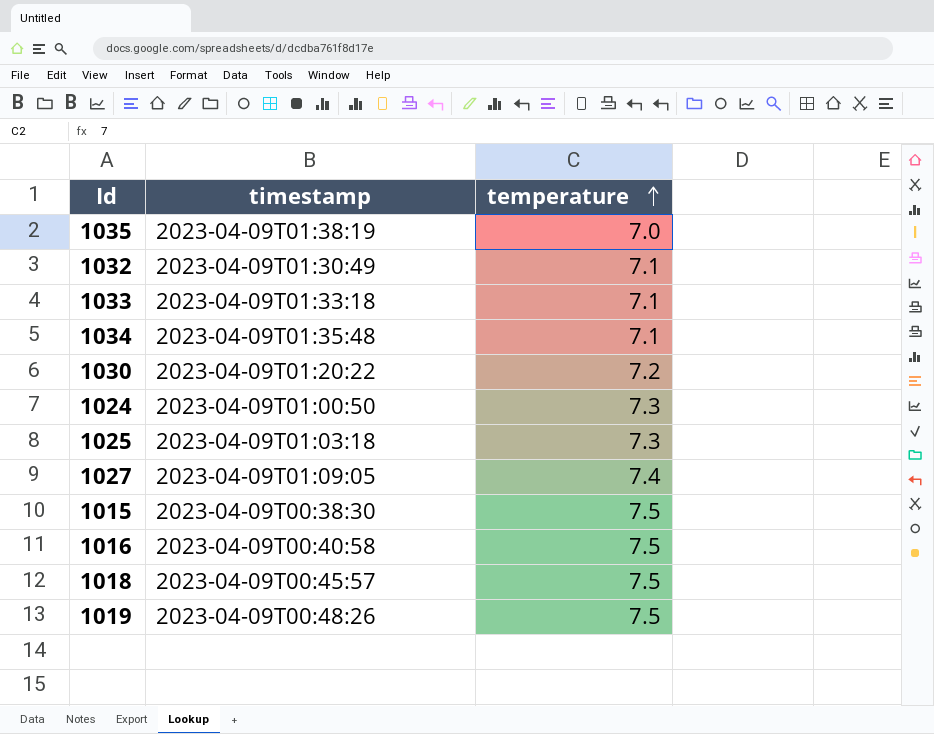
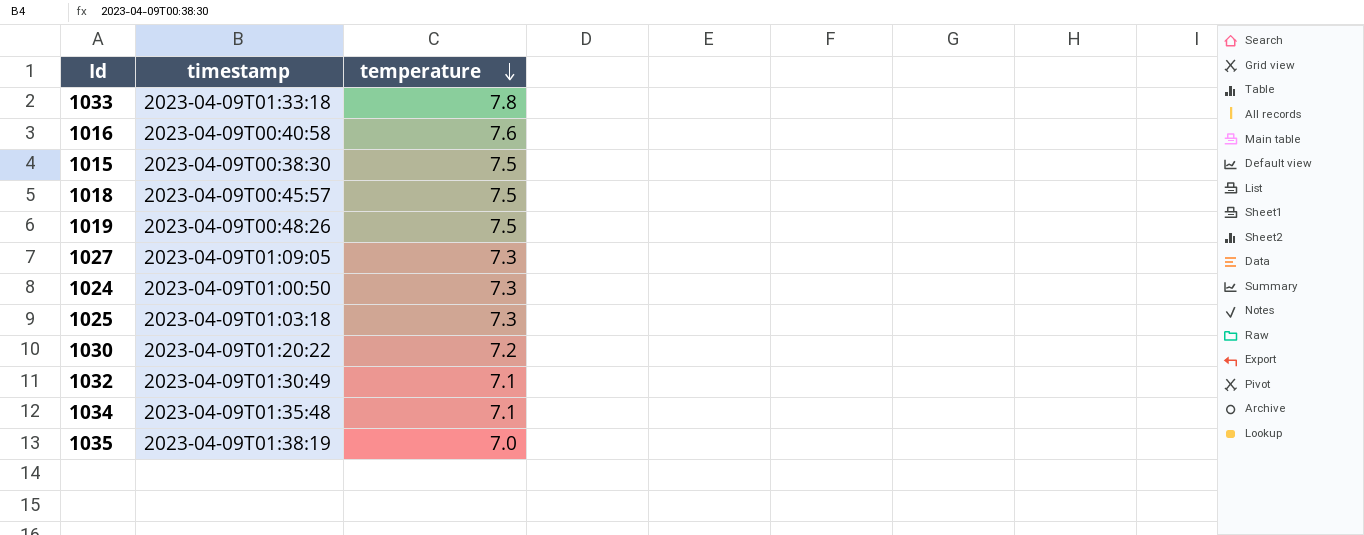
row order: temperature ascending -> temperature descending
1033 | temperature: 7.1 -> 7.8
1016 | temperature: 7.5 -> 7.6
1027 | temperature: 7.4 -> 7.3

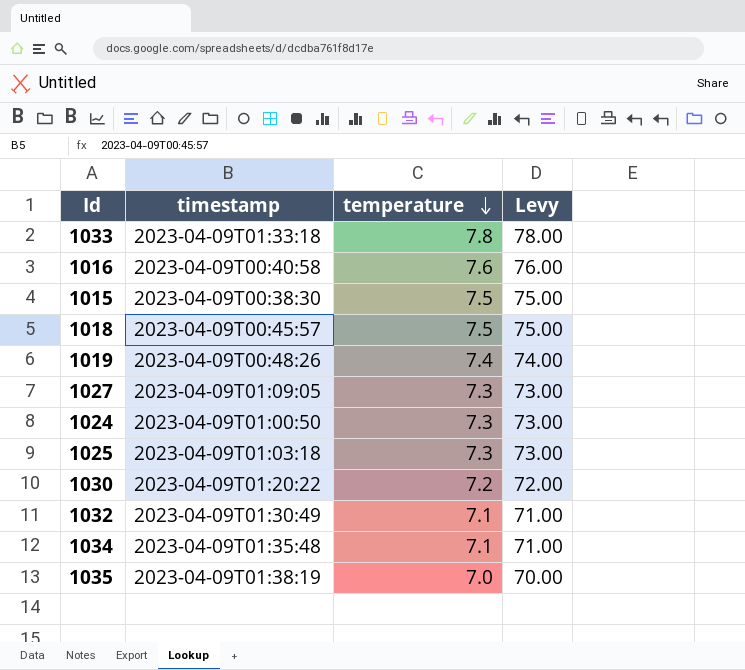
column Levy | formula: none -> [temperature] * 10
1019 | temperature: 7.5 -> 7.4

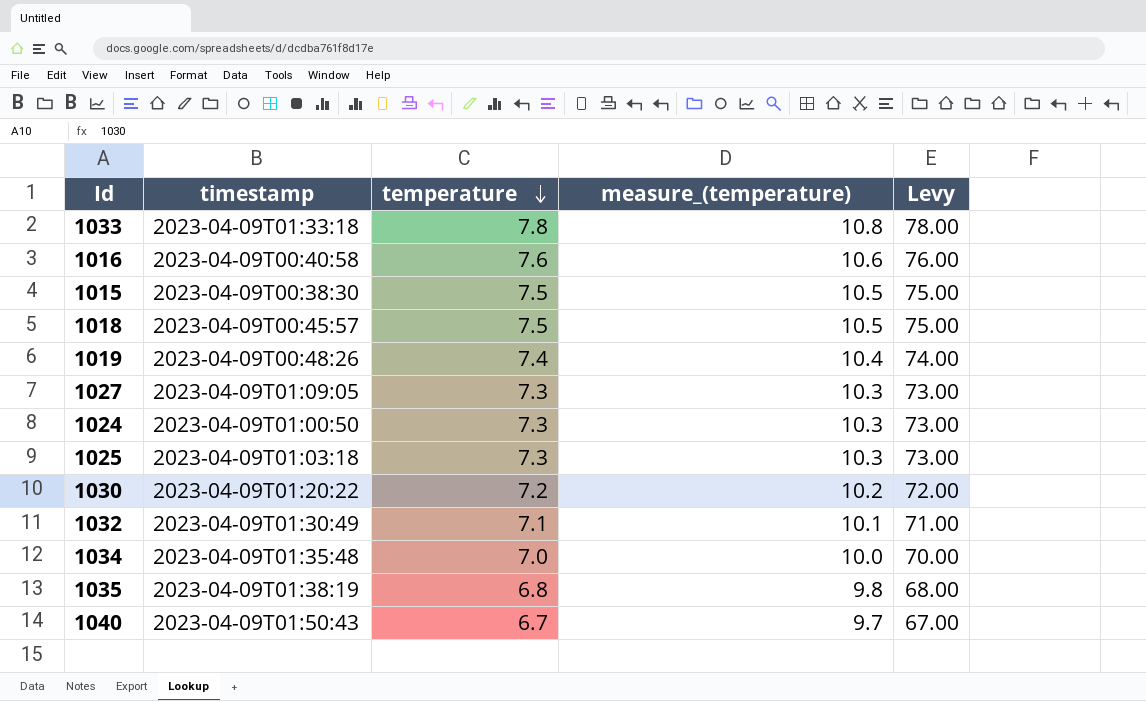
column measure_(temperature) | formula: none -> [temperature] + 3
1034 | temperature: 7.1 -> 7.0
1034 | Levy: 71.00 -> 70.00
1035 | temperature: 7.0 -> 6.8
1035 | Levy: 70.00 -> 68.00
row 1040: none -> 2023-04-09T01:50:43 | 6.7 | 9.7 | 67.00

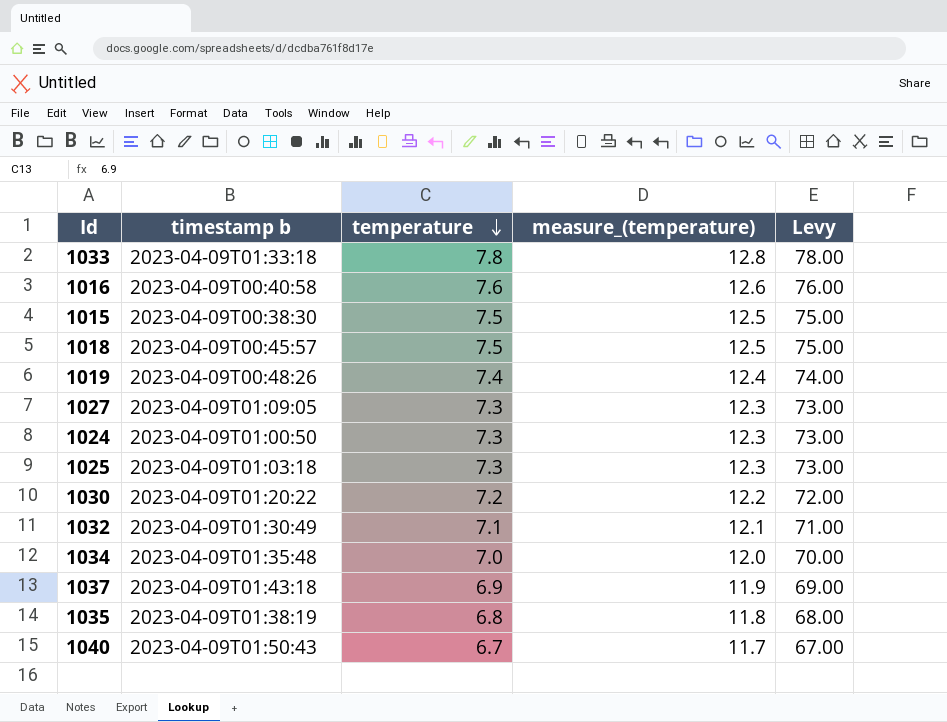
column name: timestamp -> timestamp b
column measure_(temperature) | formula: [temperature] + 3 -> [temperature] + 5
row 1037: none -> 2023-04-09T01:43:18 | 6.9 | 11.9 | 69.00

